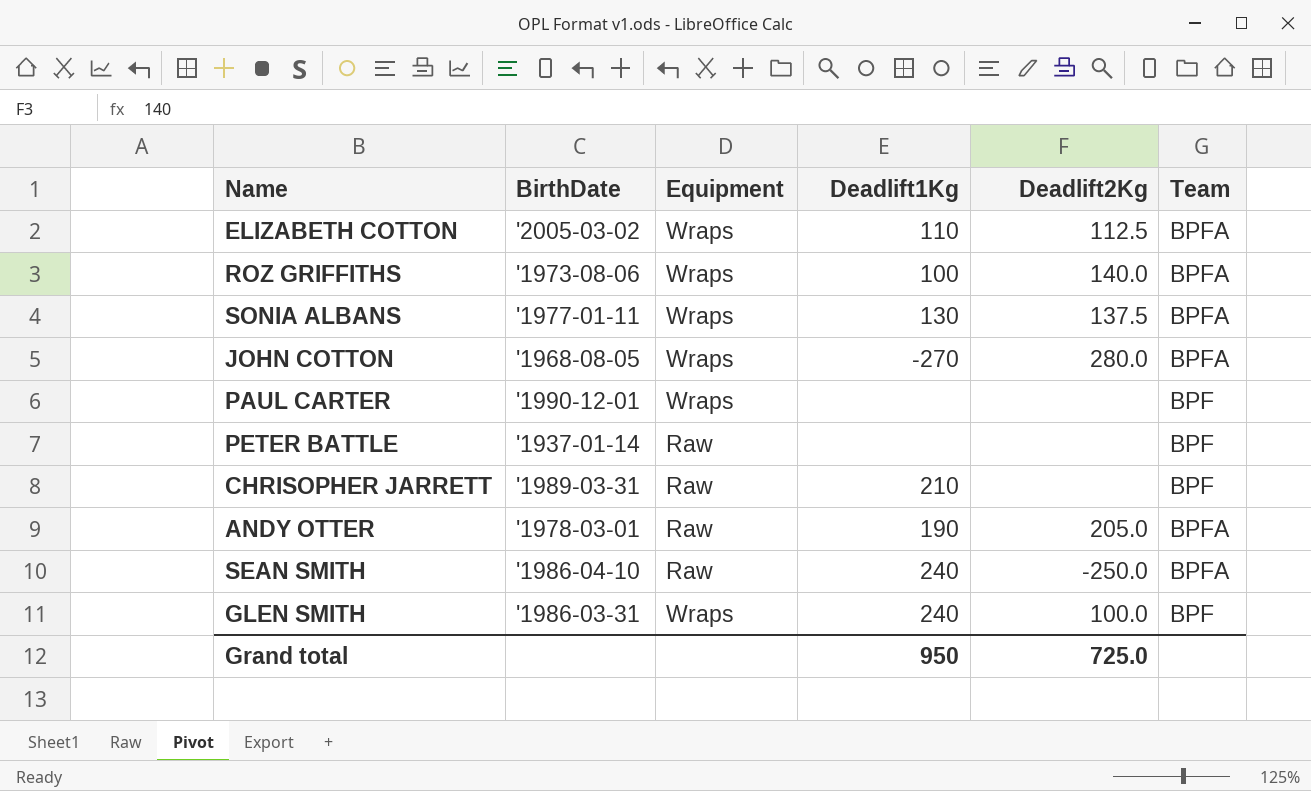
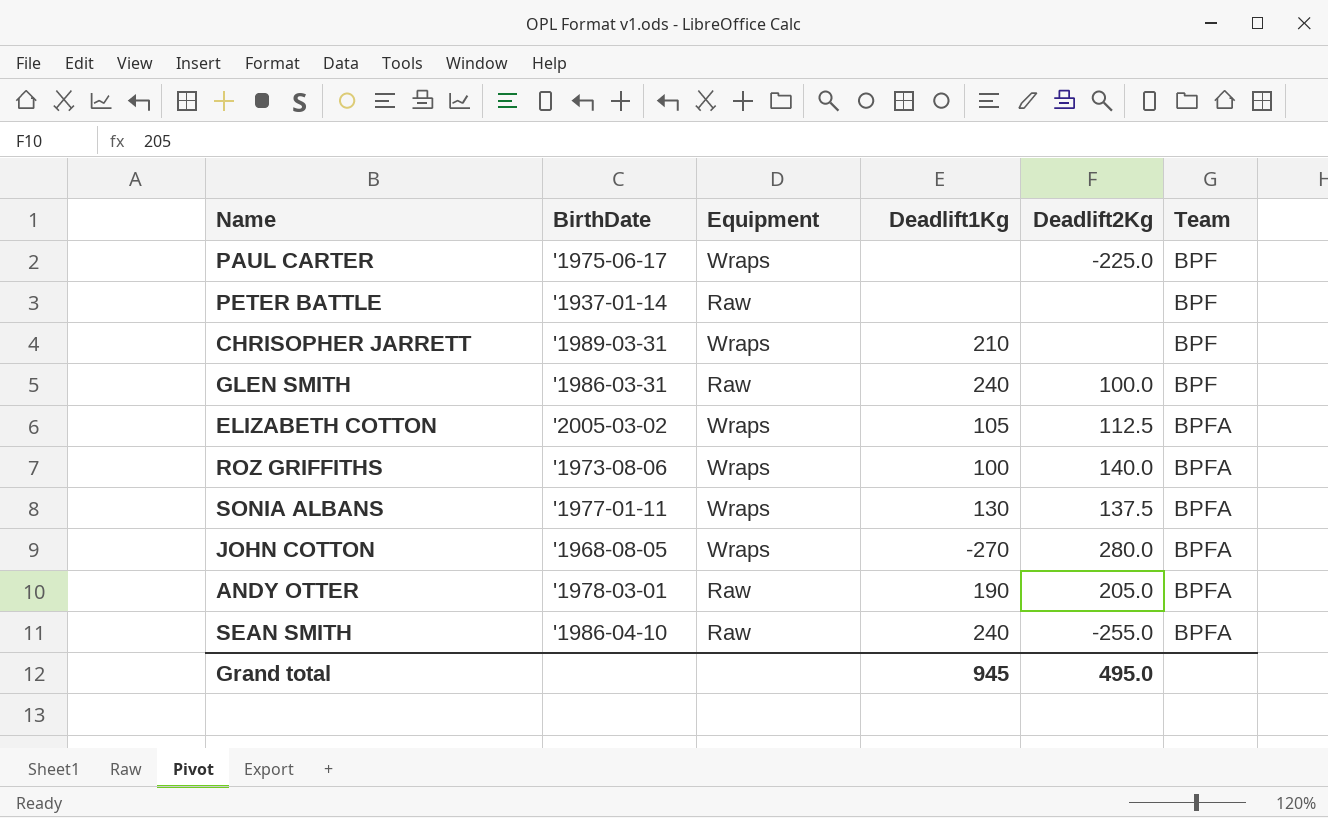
row order: none -> Team ascending
PAUL CARTER | BirthDate: '1990-12-01 -> '1975-06-17
PAUL CARTER | Deadlift2Kg: none -> -225.0
CHRISOPHER JARRETT | Equipment: Raw -> Wraps
GLEN SMITH | Equipment: Wraps -> Raw
ELIZABETH COTTON | Deadlift1Kg: 110 -> 105
SEAN SMITH | Deadlift2Kg: -250.0 -> -255.0
Grand total | Deadlift1Kg: 950 -> 945
Grand total | Deadlift2Kg: 725.0 -> 495.0

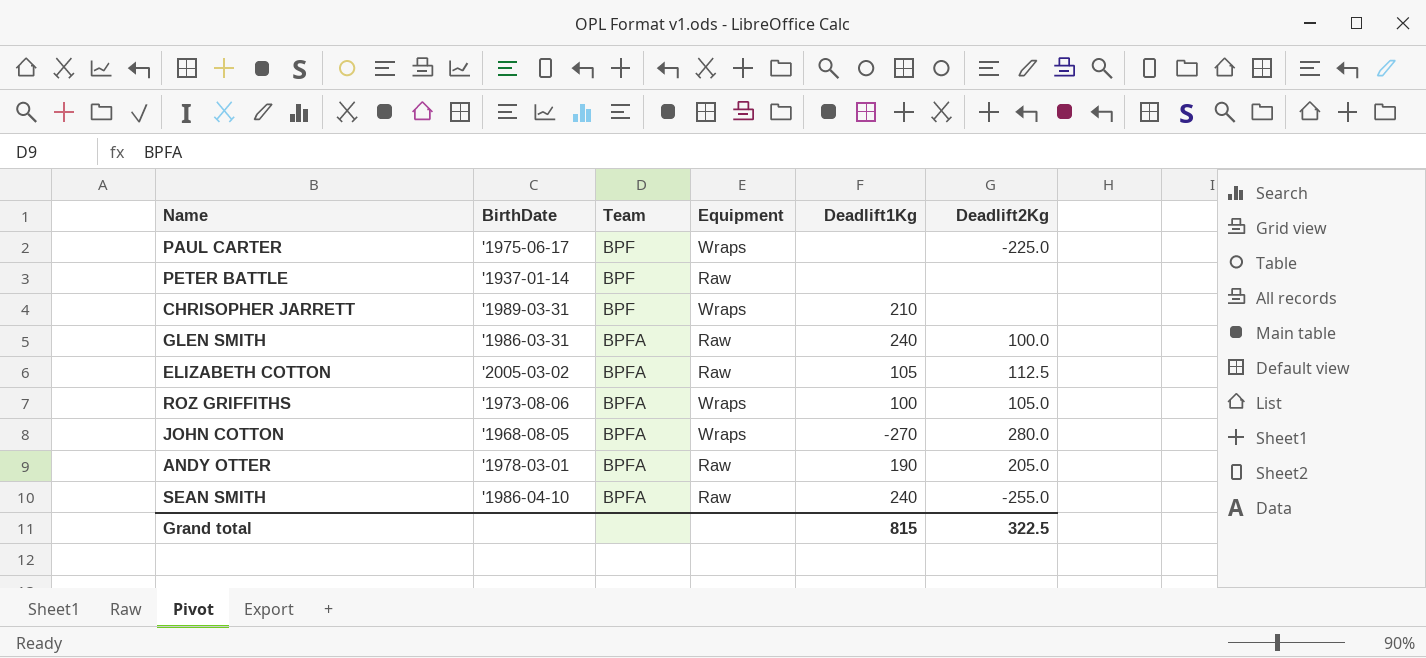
column Team | position: 6 -> 3
row SONIA ALBANS: '1977-01-11 | Wraps | 130 | 137.5 | BPFA -> none
GLEN SMITH | Team: BPF -> BPFA
ELIZABETH COTTON | Equipment: Wraps -> Raw
ROZ GRIFFITHS | Deadlift2Kg: 140.0 -> 105.0
Grand total | Deadlift1Kg: 945 -> 815
Grand total | Deadlift2Kg: 495.0 -> 322.5

